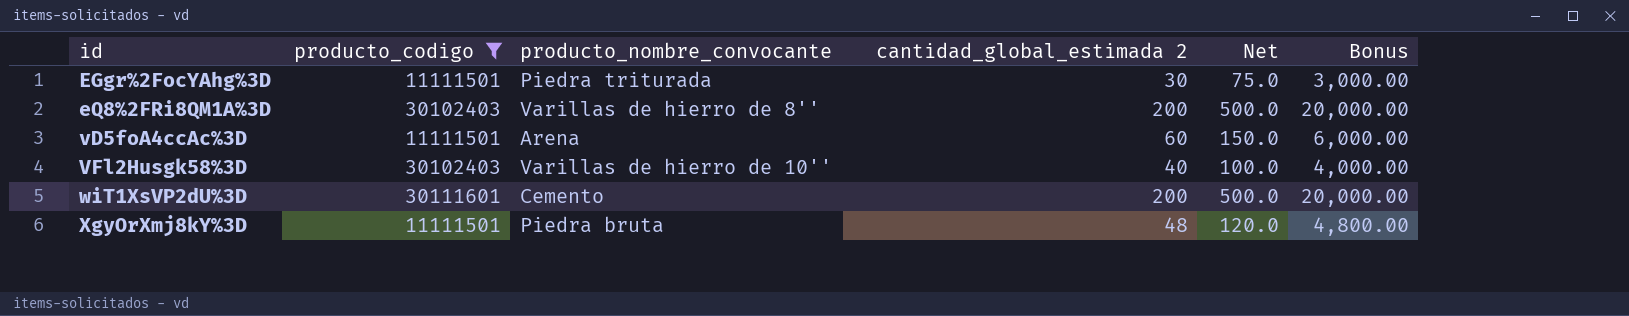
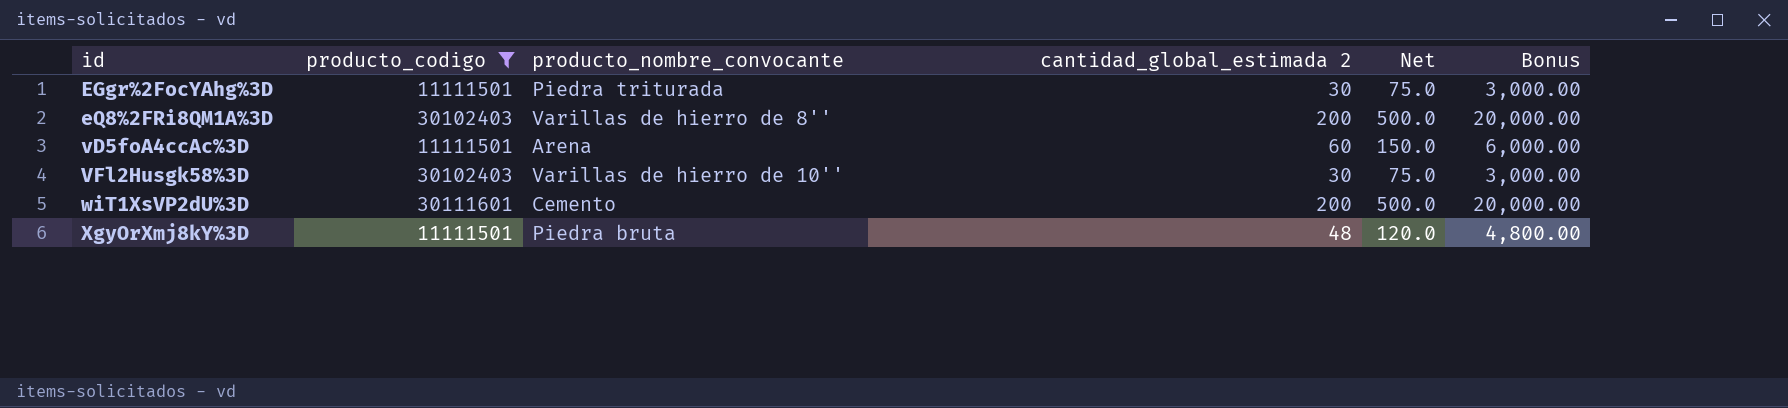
VFl2Husgk58%3D | cantidad_global_estimada 2: 40 -> 30
VFl2Husgk58%3D | Net: 100.0 -> 75.0
VFl2Husgk58%3D | Bonus: 4,000.00 -> 3,000.00

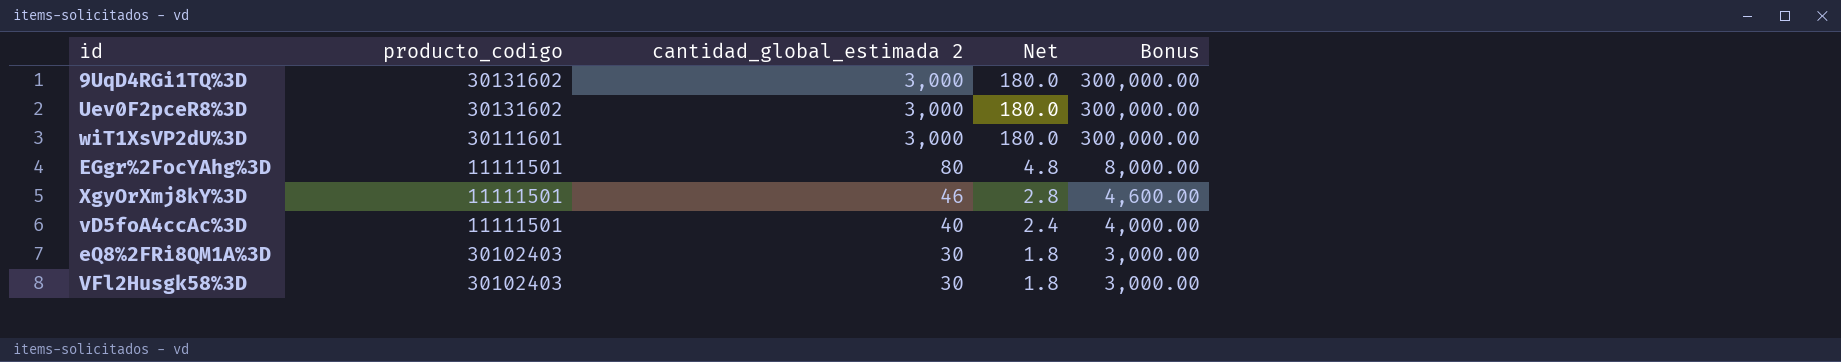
filter: producto_codigo != 30131602 -> none
row order: id ascending -> cantidad_global_estimada 2 descending
column producto_nombre_convocante | position: 3 -> none
column Net | formula: [cantidad_global_estimada 2] * 2.5 -> [cantidad_global_estimada 2] * 0.06
wiT1XsVP2dU%3D | cantidad_global_estimada 2: 200 -> 3,000
wiT1XsVP2dU%3D | Bonus: 20,000.00 -> 300,000.00
EGgr%2FocYAhg%3D | cantidad_global_estimada 2: 30 -> 80
EGgr%2FocYAhg%3D | Bonus: 3,000.00 -> 8,000.00
XgyOrXmj8kY%3D | cantidad_global_estimada 2: 48 -> 46
XgyOrXmj8kY%3D | Bonus: 4,800.00 -> 4,600.00
vD5foA4ccAc%3D | cantidad_global_estimada 2: 60 -> 40
vD5foA4ccAc%3D | Bonus: 6,000.00 -> 4,000.00
eQ8%2FRi8QM1A%3D | cantidad_global_estimada 2: 200 -> 30
eQ8%2FRi8QM1A%3D | Bonus: 20,000.00 -> 3,000.00

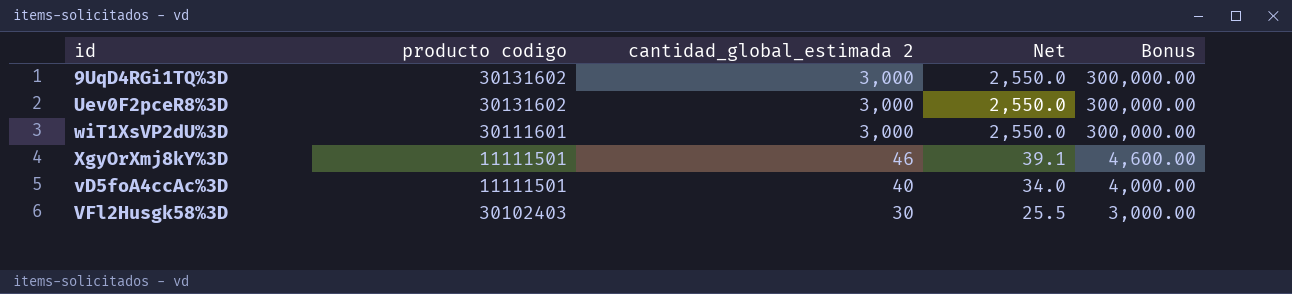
column name: producto_codigo -> producto codigo
column Net | formula: [cantidad_global_estimada 2] * 0.06 -> [cantidad_global_estimada 2] * 0.85
row EGgr%2FocYAhg%3D: 11111501 | 80 | 4.8 | 8,000.00 -> none
row eQ8%2FRi8QM1A%3D: 30102403 | 30 | 1.8 | 3,000.00 -> none

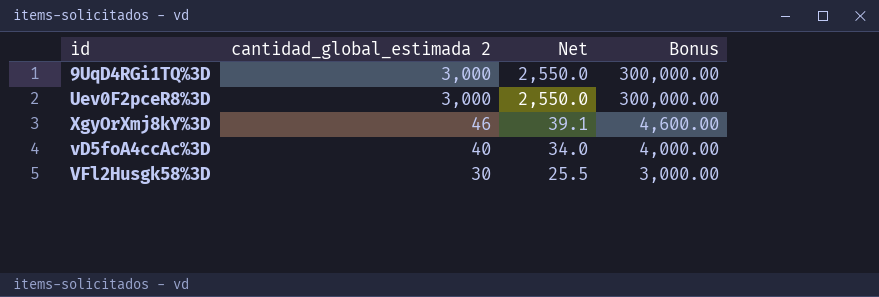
column producto codigo | position: 2 -> none
row wiT1XsVP2dU%3D: 30111601 | 3,000 | 2,550.0 | 300,000.00 -> none

